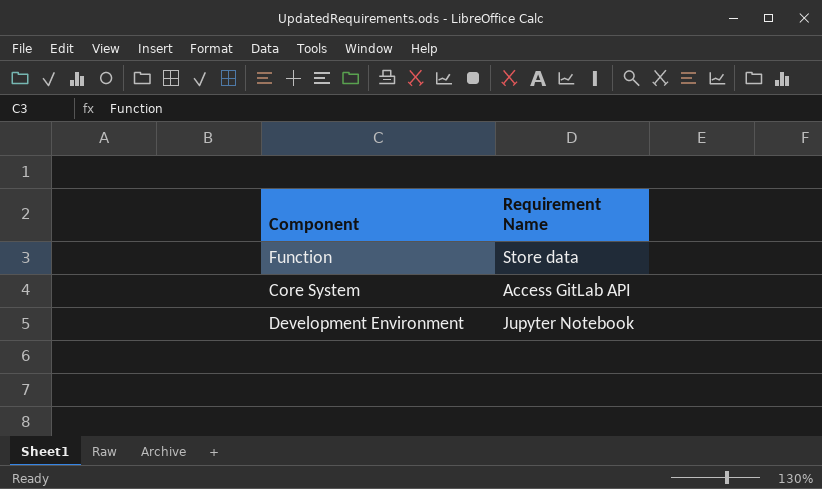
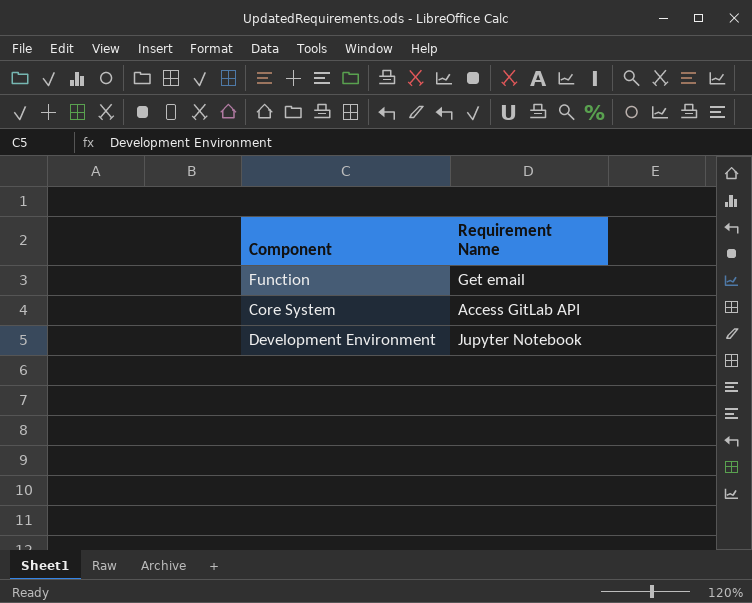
Function | Requirement Name: Store data -> Get email

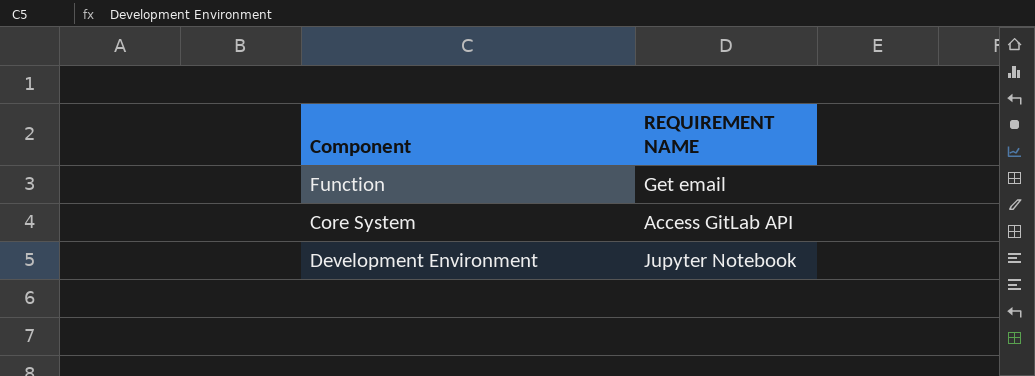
column name: Requirement Name -> REQUIREMENT NAME

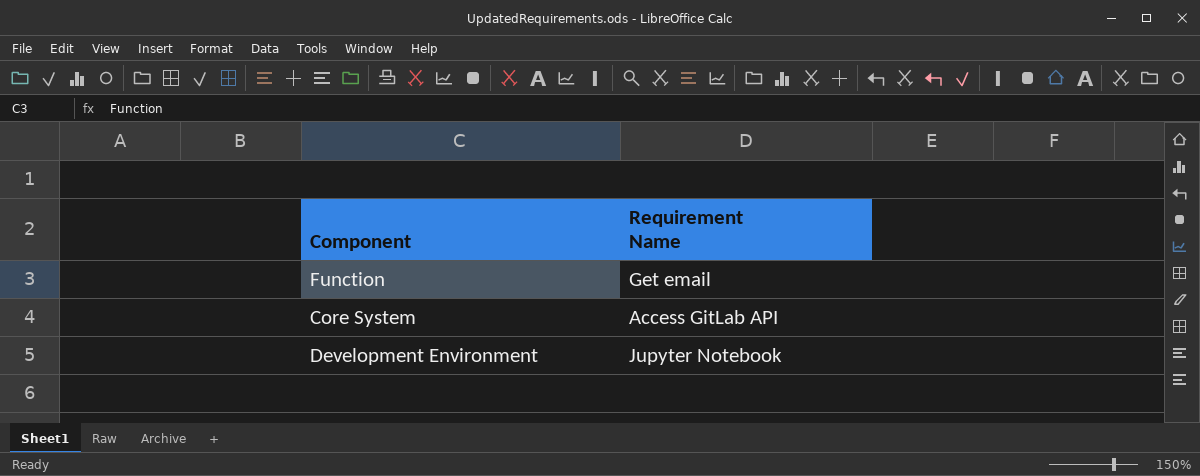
column name: REQUIREMENT NAME -> Requirement Name

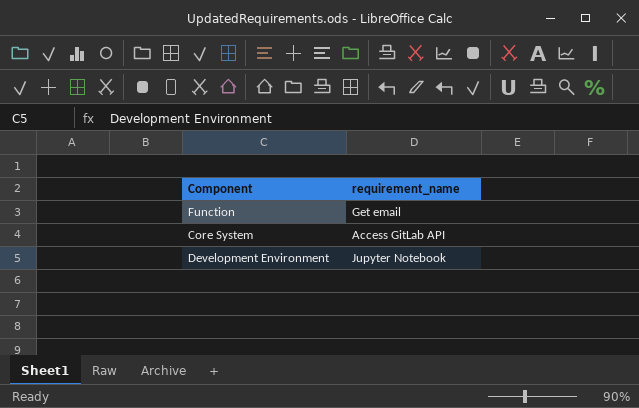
column name: Requirement Name -> requirement_name

